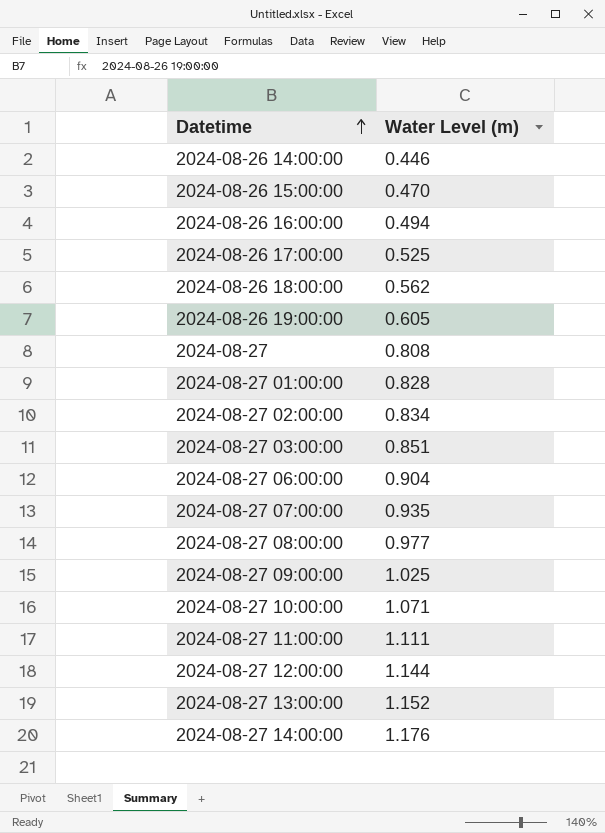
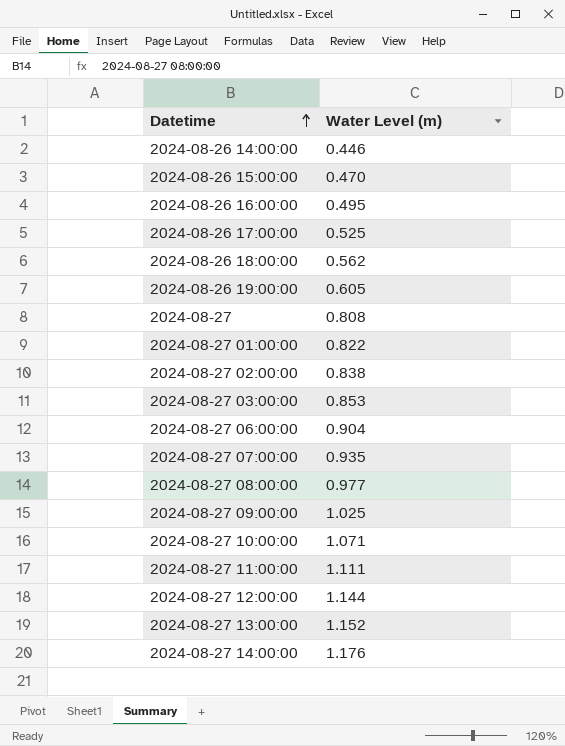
2024-08-26 16:00:00 | Water Level (m): 0.494 -> 0.495
2024-08-27 01:00:00 | Water Level (m): 0.828 -> 0.822
2024-08-27 02:00:00 | Water Level (m): 0.834 -> 0.838
2024-08-27 03:00:00 | Water Level (m): 0.851 -> 0.853

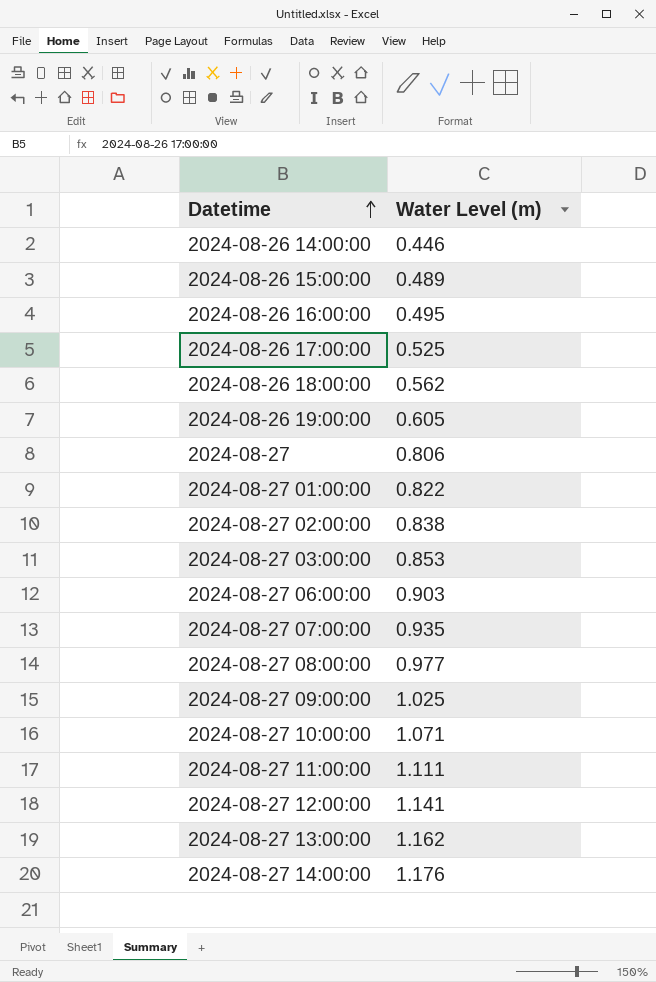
2024-08-26 15:00:00 | Water Level (m): 0.470 -> 0.489
2024-08-27 | Water Level (m): 0.808 -> 0.806
2024-08-27 06:00:00 | Water Level (m): 0.904 -> 0.903
2024-08-27 12:00:00 | Water Level (m): 1.144 -> 1.141
2024-08-27 13:00:00 | Water Level (m): 1.152 -> 1.162

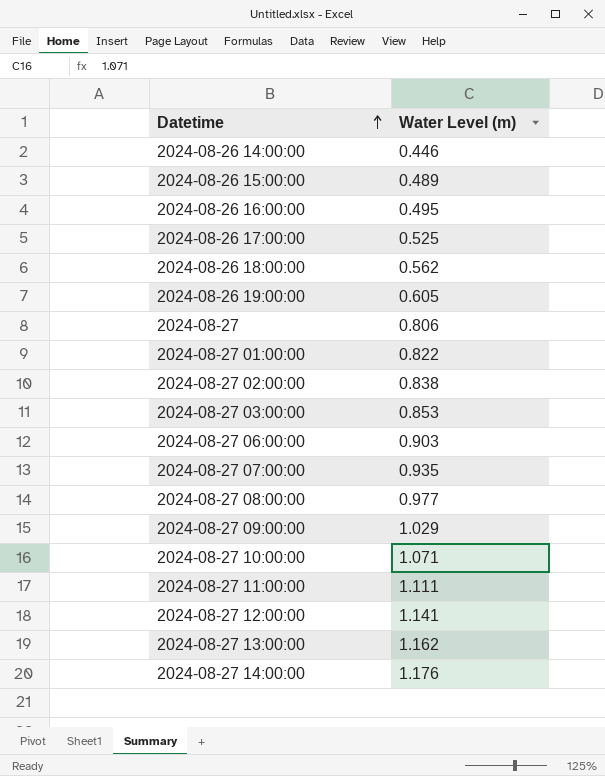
2024-08-27 09:00:00 | Water Level (m): 1.025 -> 1.029

